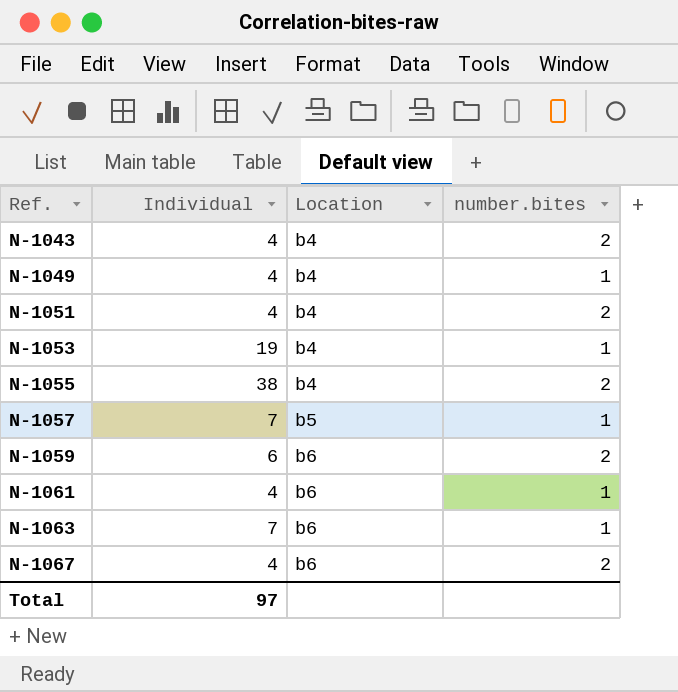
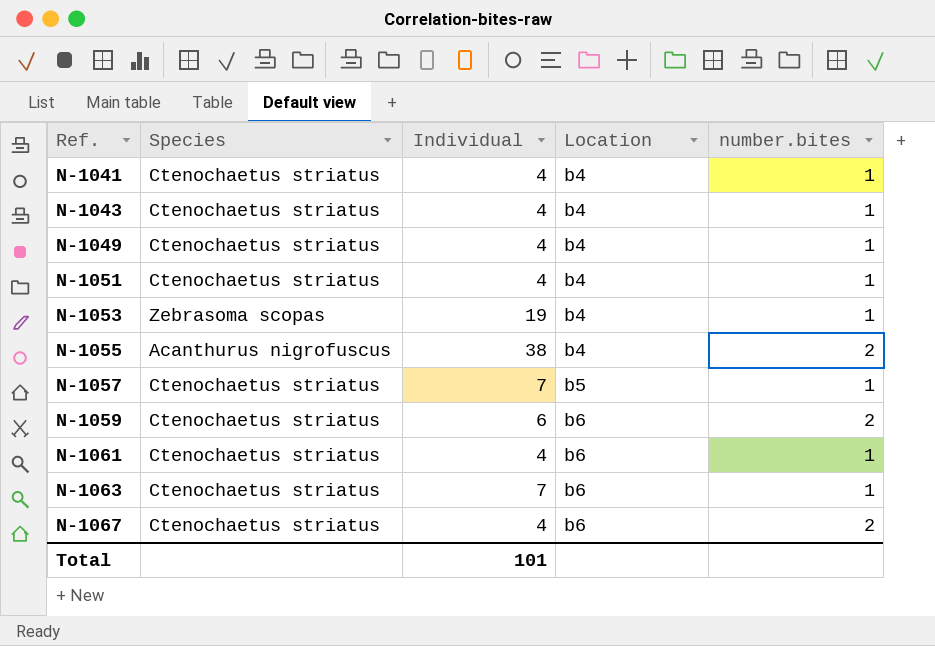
column Species | position: none -> 2
row N-1041: none -> Ctenochaetus striatus | 4 | b4 | 1
N-1043 | number.bites: 2 -> 1
N-1051 | number.bites: 2 -> 1
Total | Individual: 97 -> 101

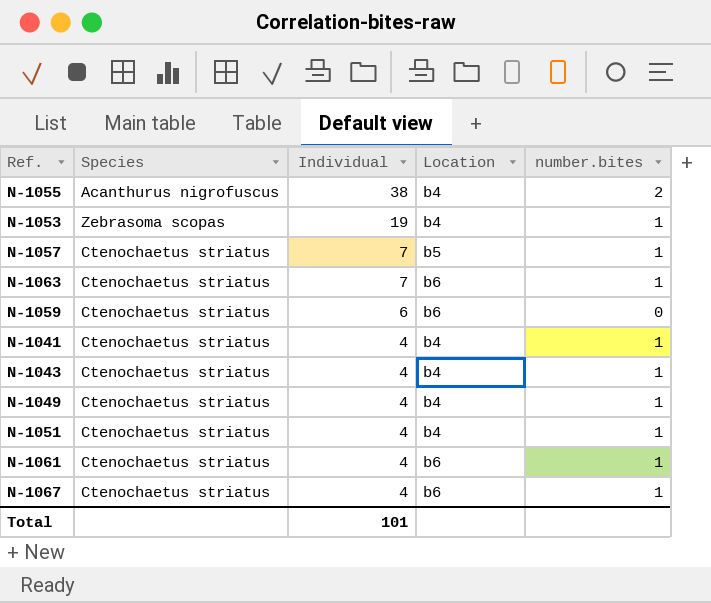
row order: Ref. ascending -> Individual descending
N-1059 | number.bites: 2 -> 0
N-1067 | number.bites: 2 -> 1

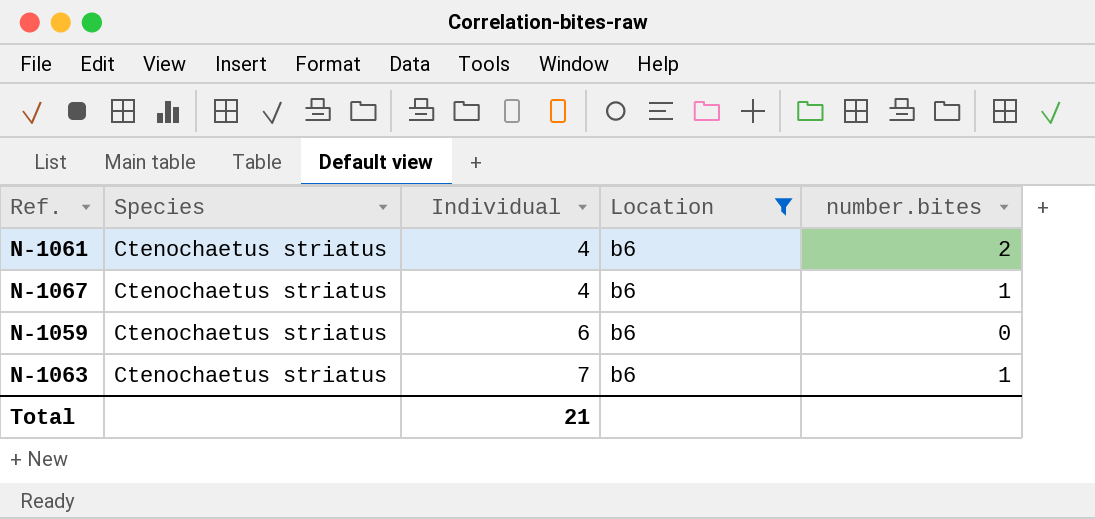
filter: none -> Location = b6
row order: Individual descending -> Individual ascending
N-1061 | number.bites: 1 -> 2
Total | Individual: 101 -> 21

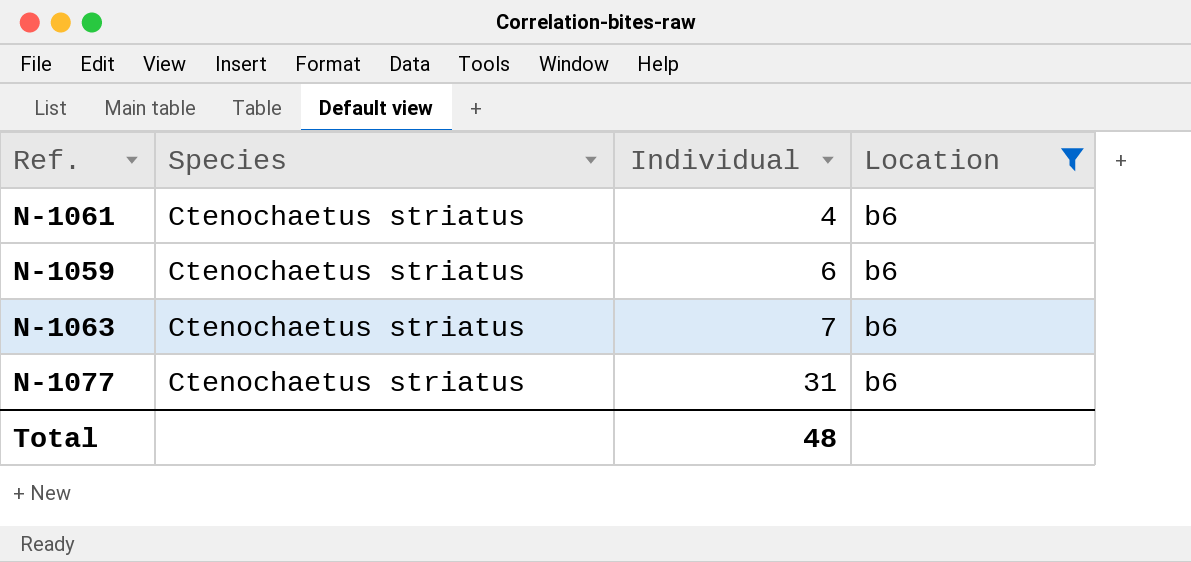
column number.bites | position: 5 -> none
row N-1067: Ctenochaetus striatus | 4 | b6 | 1 -> none
row N-1077: none -> Ctenochaetus striatus | 31 | b6
Total | Individual: 21 -> 48

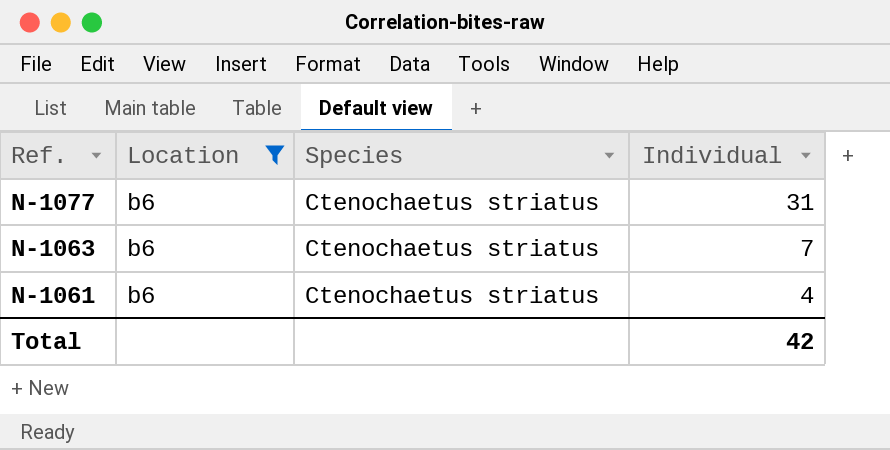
row order: Individual ascending -> Ref. descending
column Location | position: 4 -> 2
row N-1059: Ctenochaetus striatus | 6 | b6 -> none
Total | Individual: 48 -> 42

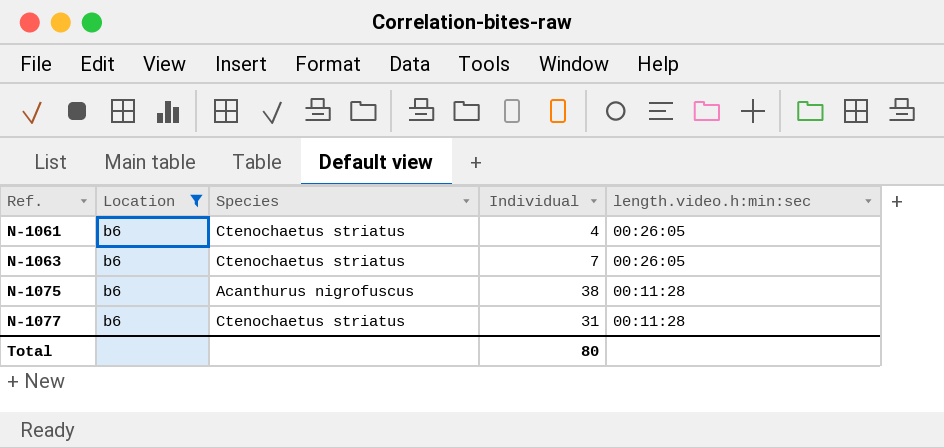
row order: Ref. descending -> Ref. ascending
column length.video.h:min:sec | position: none -> 5
row N-1075: none -> b6 | Acanthurus nigrofuscus | 38 | 00:11:28
Total | Individual: 42 -> 80

